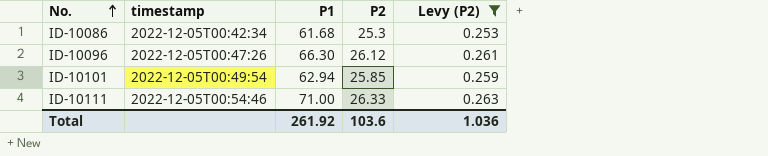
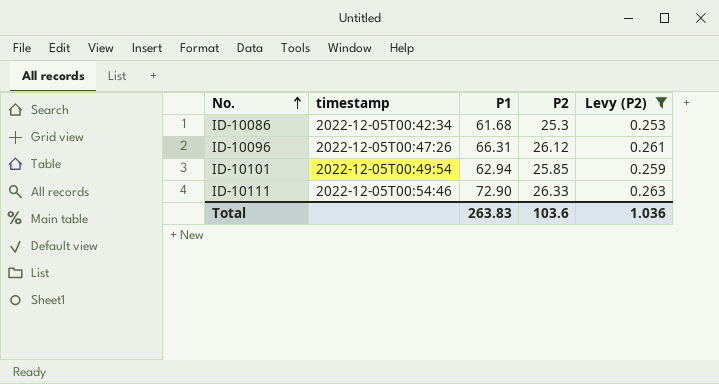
ID-10096 | P1: 66.30 -> 66.31
ID-10111 | P1: 71.00 -> 72.90
Total | P1: 261.92 -> 263.83

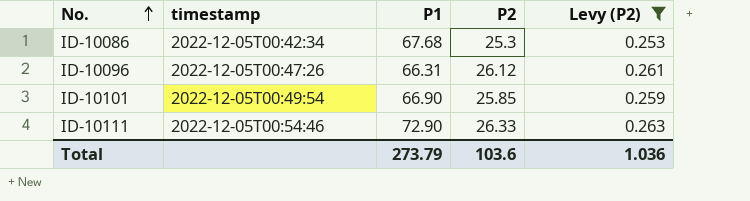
ID-10086 | P1: 61.68 -> 67.68
ID-10101 | P1: 62.94 -> 66.90
Total | P1: 263.83 -> 273.79

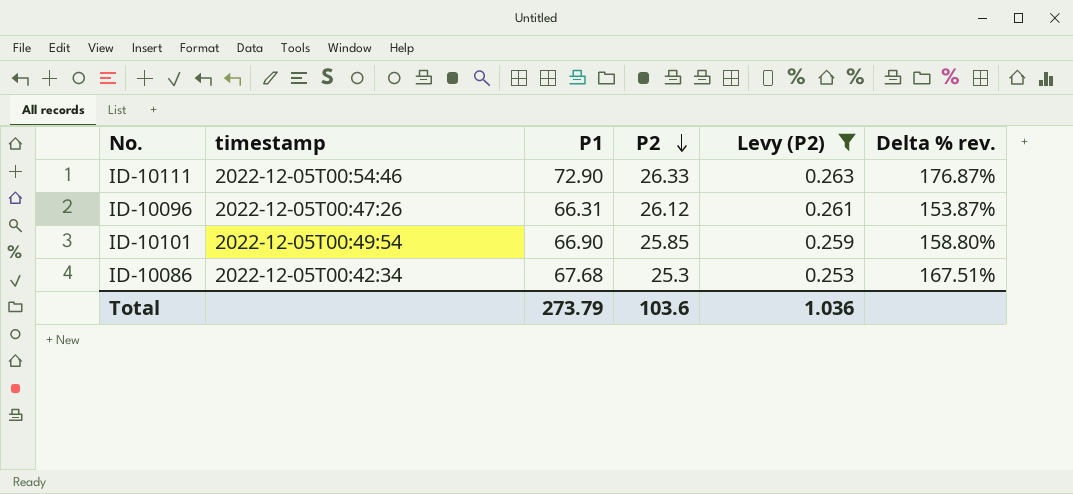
row order: No. ascending -> P2 descending
column Delta % rev. | formula: none -> ([P1] - [P2]) / [P2]

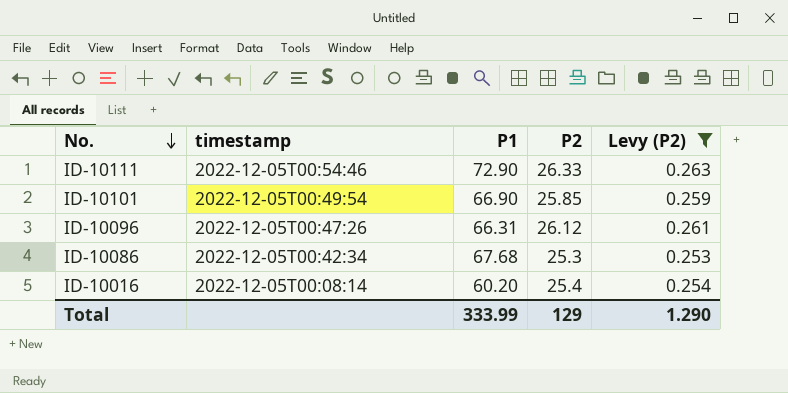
row order: P2 descending -> No. descending
column Delta % rev. | formula: ([P1] - [P2]) / [P2] -> none
row ID-10016: none -> 2022-12-05T00:08:14 | 60.20 | 25.4 | 0.254
Total | P1: 273.79 -> 333.99
Total | P2: 103.6 -> 129
Total | Levy (P2): 1.036 -> 1.290

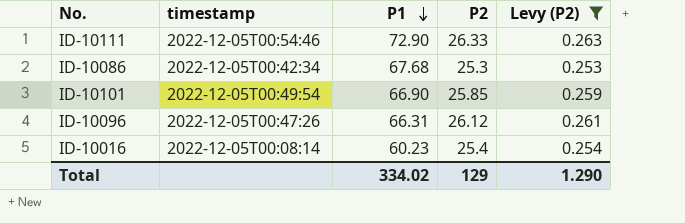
row order: No. descending -> P1 descending
ID-10016 | P1: 60.20 -> 60.23
Total | P1: 333.99 -> 334.02

